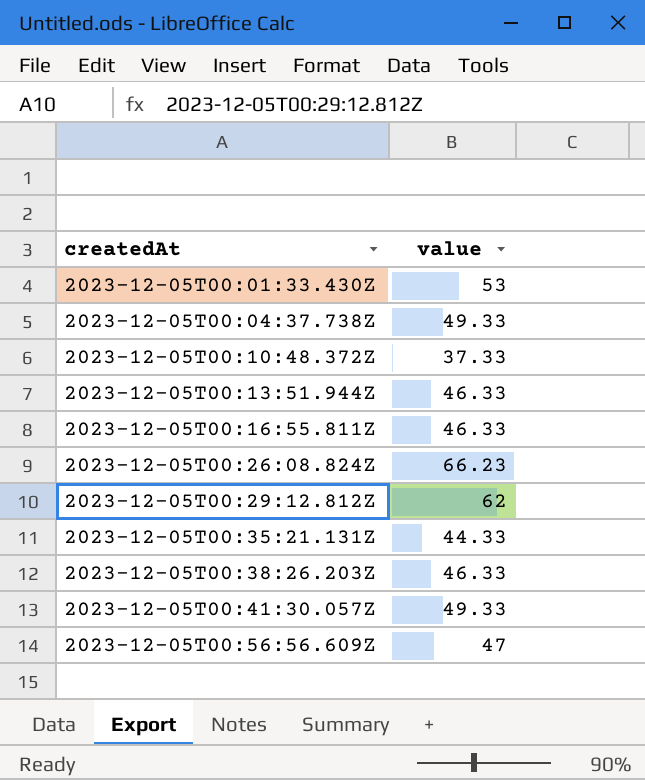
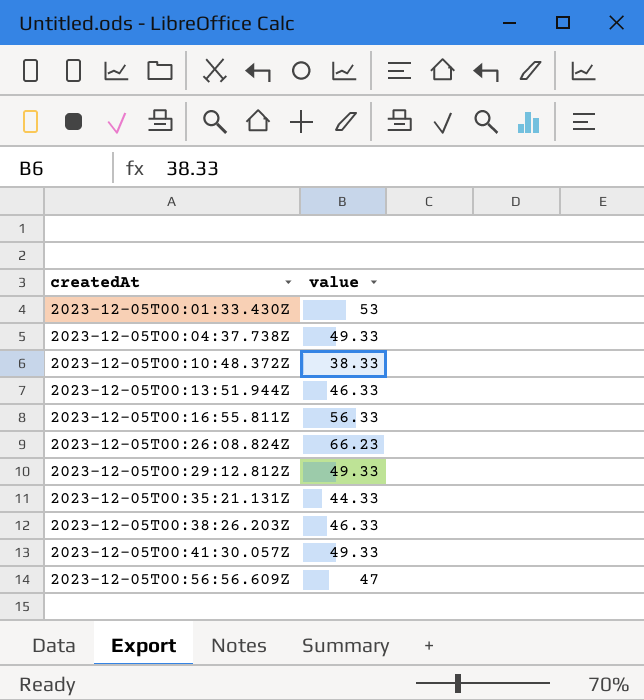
2023-12-05T00:10:48.372Z | value: 37.33 -> 38.33
2023-12-05T00:16:55.811Z | value: 46.33 -> 56.33
2023-12-05T00:29:12.812Z | value: 62 -> 49.33

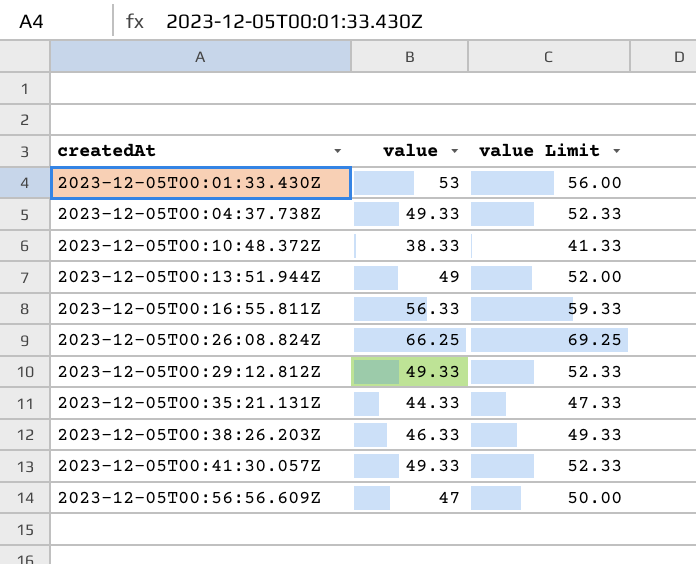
column value Limit | formula: none -> [value] + 3
2023-12-05T00:13:51.944Z | value: 46.33 -> 49
2023-12-05T00:26:08.824Z | value: 66.23 -> 66.25

